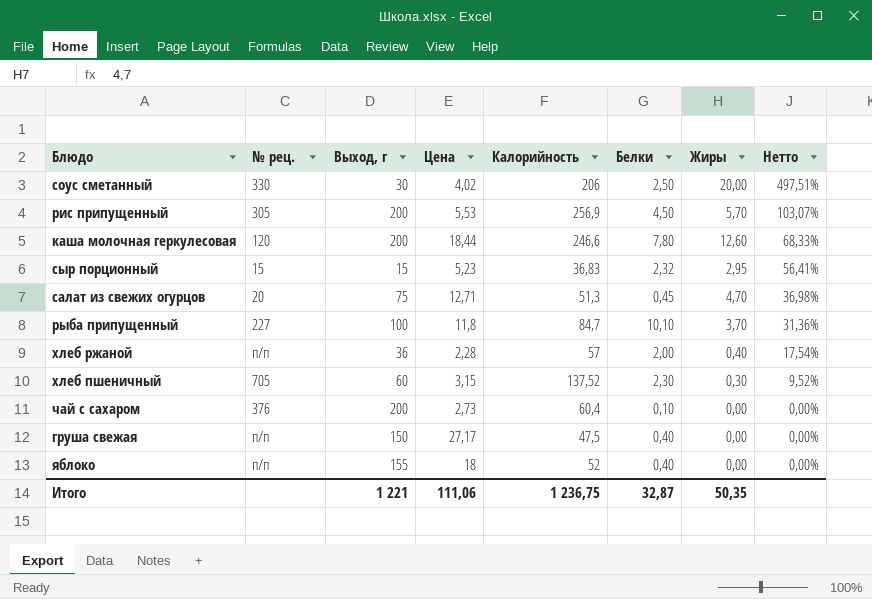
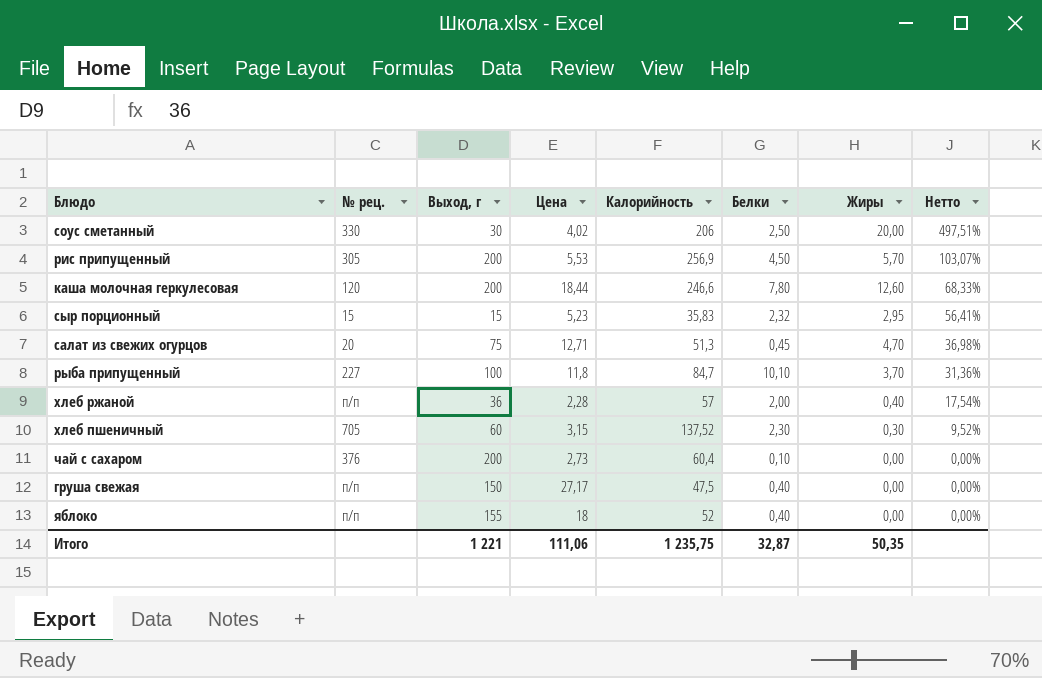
сыр порционный | Калорийность: 36,83 -> 35,83
Итого | Калорийность: 1 236,75 -> 1 235,75

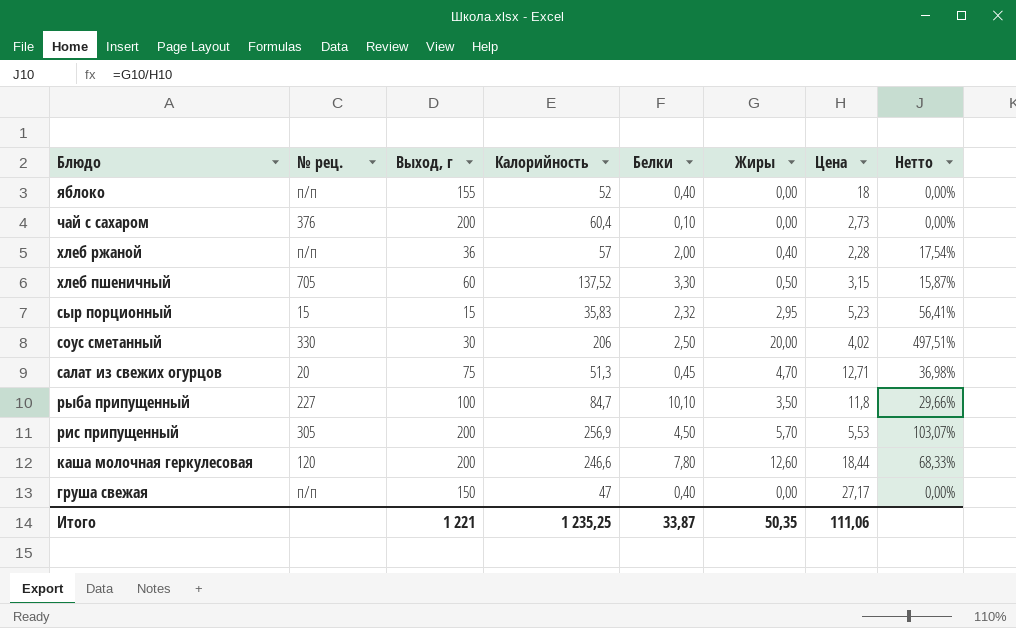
row order: Нетто descending -> Блюдо descending
column Цена | position: 4 -> 7
хлеб пшеничный | Белки: 2,30 -> 3,30
хлеб пшеничный | Жиры: 0,30 -> 0,50
хлеб пшеничный | Нетто: 9,52% -> 15,87%
рыба припущенный | Жиры: 3,70 -> 3,50
рыба припущенный | Нетто: 31,36% -> 29,66%
груша свежая | Калорийность: 47,5 -> 47
Итого | Калорийность: 1 235,75 -> 1 235,25
Итого | Белки: 32,87 -> 33,87

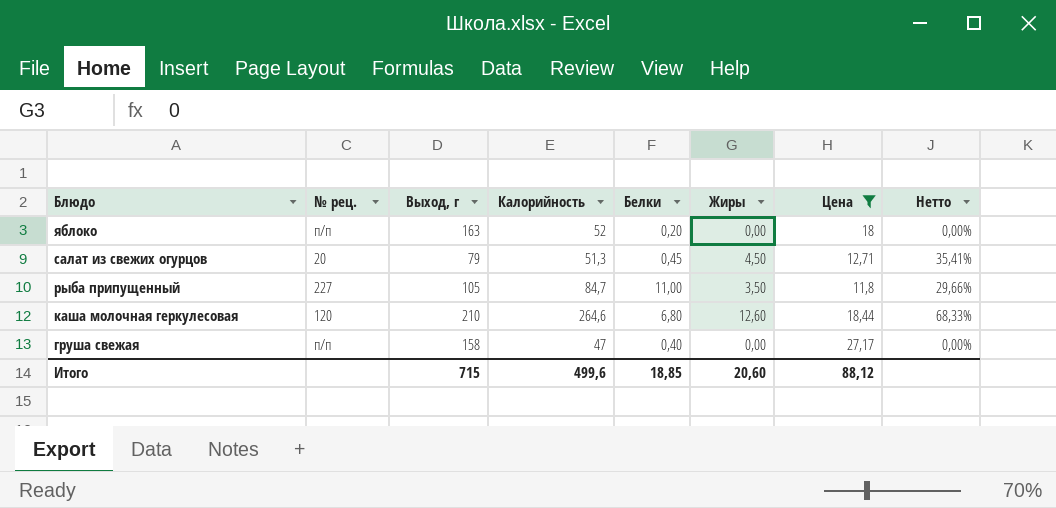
filter: none -> Цена >= 11,8
яблоко | Выход, г: 155 -> 163
яблоко | Белки: 0,40 -> 0,20
салат из свежих огурцов | Выход, г: 75 -> 79
салат из свежих огурцов | Жиры: 4,70 -> 4,50
салат из свежих огурцов | Нетто: 36,98% -> 35,41%
рыба припущенный | Выход, г: 100 -> 105
рыба припущенный | Белки: 10,10 -> 11,00
каша молочная геркулесовая | Выход, г: 200 -> 210
каша молочная геркулесовая | Калорийность: 246,6 -> 264,6
каша молочная геркулесовая | Белки: 7,80 -> 6,80
груша свежая | Выход, г: 150 -> 158
Итого | Выход, г: 1 221 -> 715
Итого | Калорийность: 1 235,25 -> 499,6
Итого | Белки: 33,87 -> 18,85
Итого | Жиры: 50,35 -> 20,60
Итого | Цена: 111,06 -> 88,12

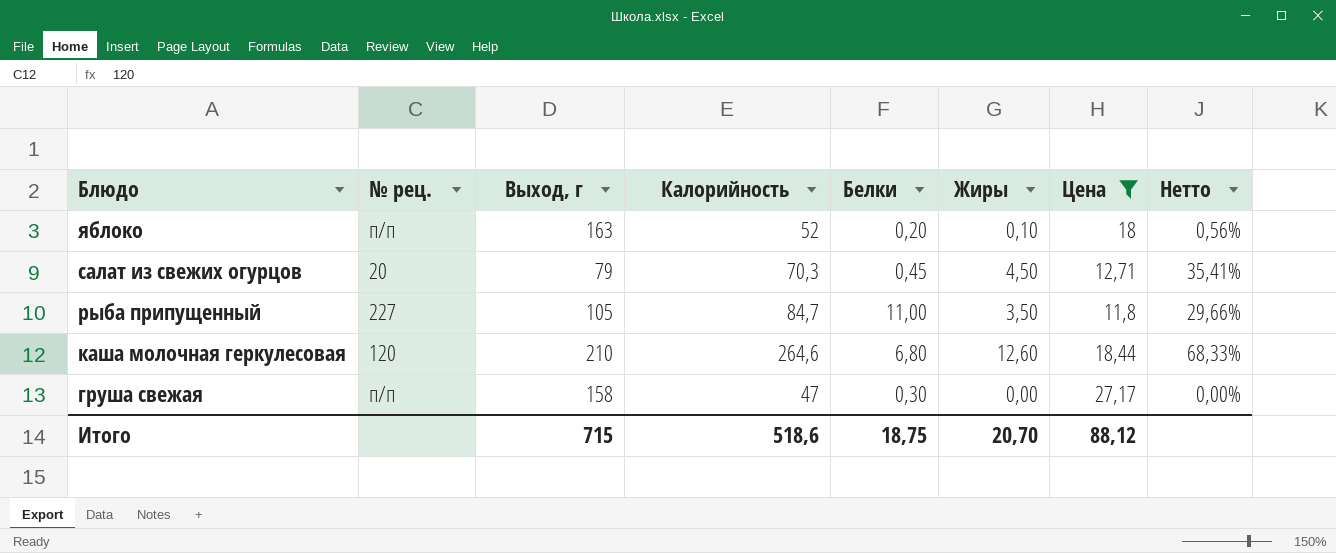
яблоко | Жиры: 0,00 -> 0,10
яблоко | Нетто: 0,00% -> 0,56%
салат из свежих огурцов | Калорийность: 51,3 -> 70,3
груша свежая | Белки: 0,40 -> 0,30
Итого | Калорийность: 499,6 -> 518,6
Итого | Белки: 18,85 -> 18,75
Итого | Жиры: 20,60 -> 20,70

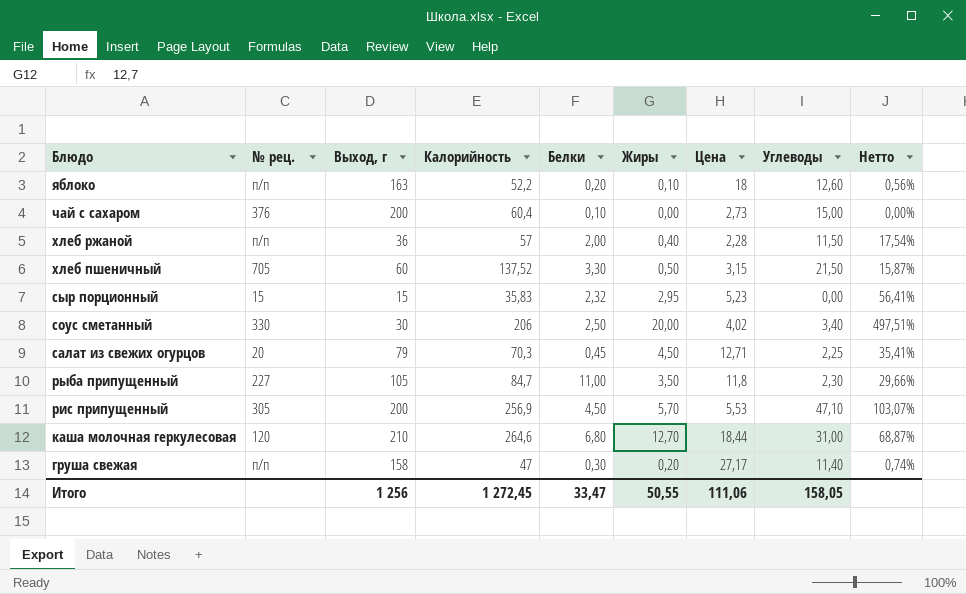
filter: Цена >= 11,8 -> none
column Углеводы | position: none -> 8
яблоко | Калорийность: 52 -> 52,2
каша молочная геркулесовая | Жиры: 12,60 -> 12,70
каша молочная геркулесовая | Нетто: 68,33% -> 68,87%
груша свежая | Жиры: 0,00 -> 0,20
груша свежая | Нетто: 0,00% -> 0,74%
Итого | Выход, г: 715 -> 1 256
Итого | Калорийность: 518,6 -> 1 272,45
Итого | Белки: 18,75 -> 33,47
Итого | Жиры: 20,70 -> 50,55
Итого | Цена: 88,12 -> 111,06

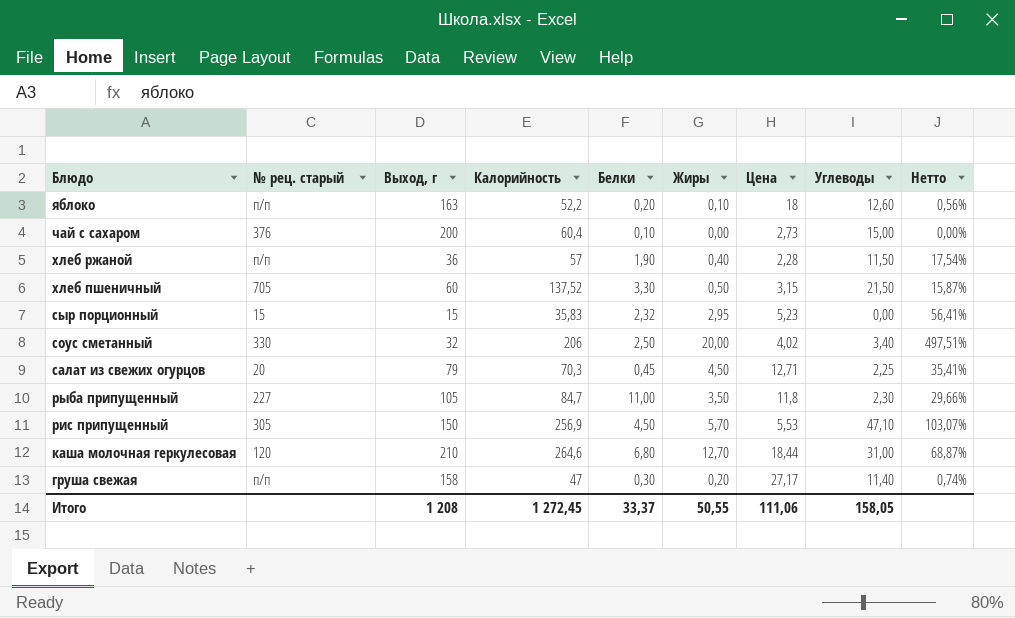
column name: № рец. -> № рец. старый
хлеб ржаной | Белки: 2,00 -> 1,90
соус сметанный | Выход, г: 30 -> 32
рис припущенный | Выход, г: 200 -> 150
Итого | Выход, г: 1 256 -> 1 208
Итого | Белки: 33,47 -> 33,37

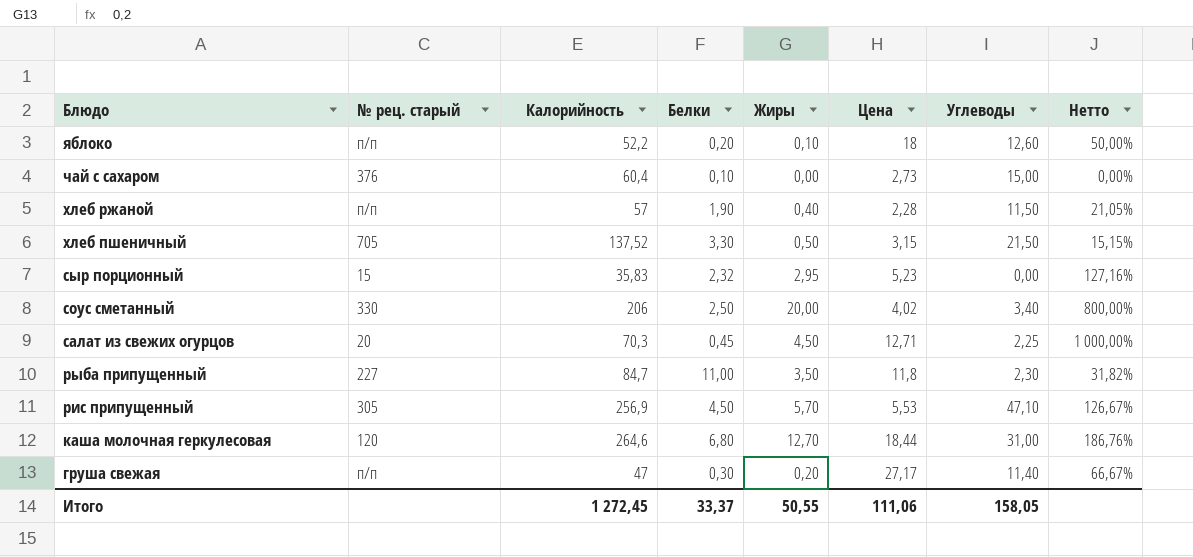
column Выход, г | position: 3 -> none
column Нетто | formula: [Жиры] / [Цена] -> [Жиры] / [Белки]

